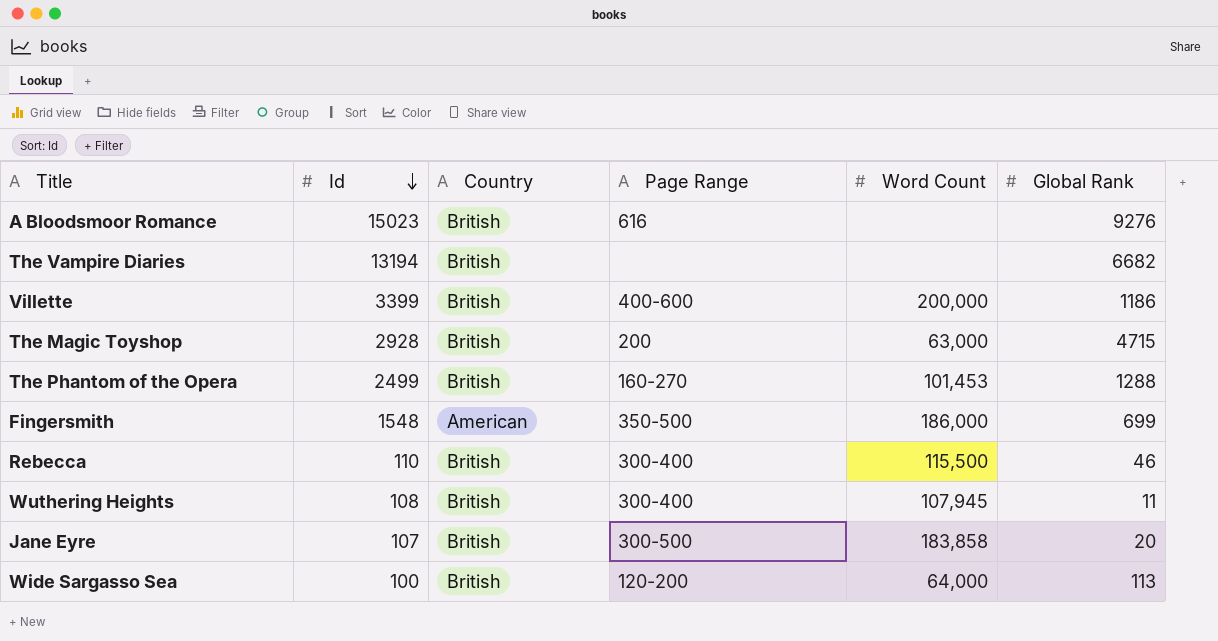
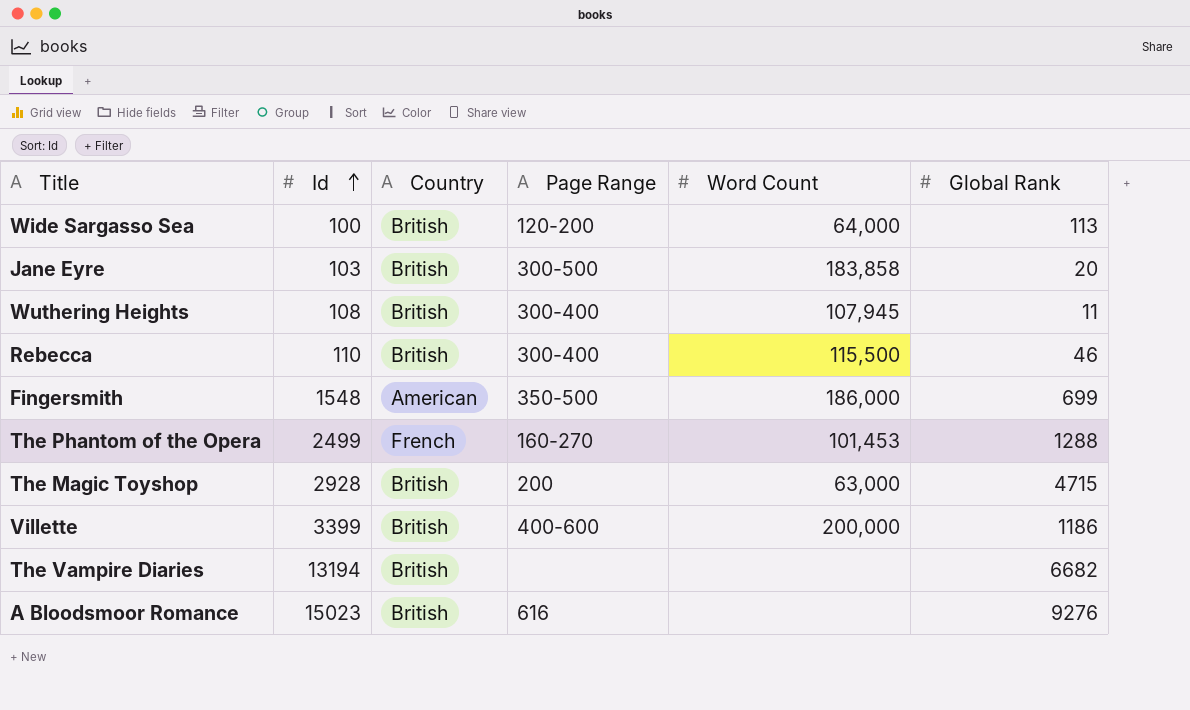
row order: Id descending -> Id ascending
Jane Eyre | Id: 107 -> 103
The Phantom of the Opera | Country: British -> French

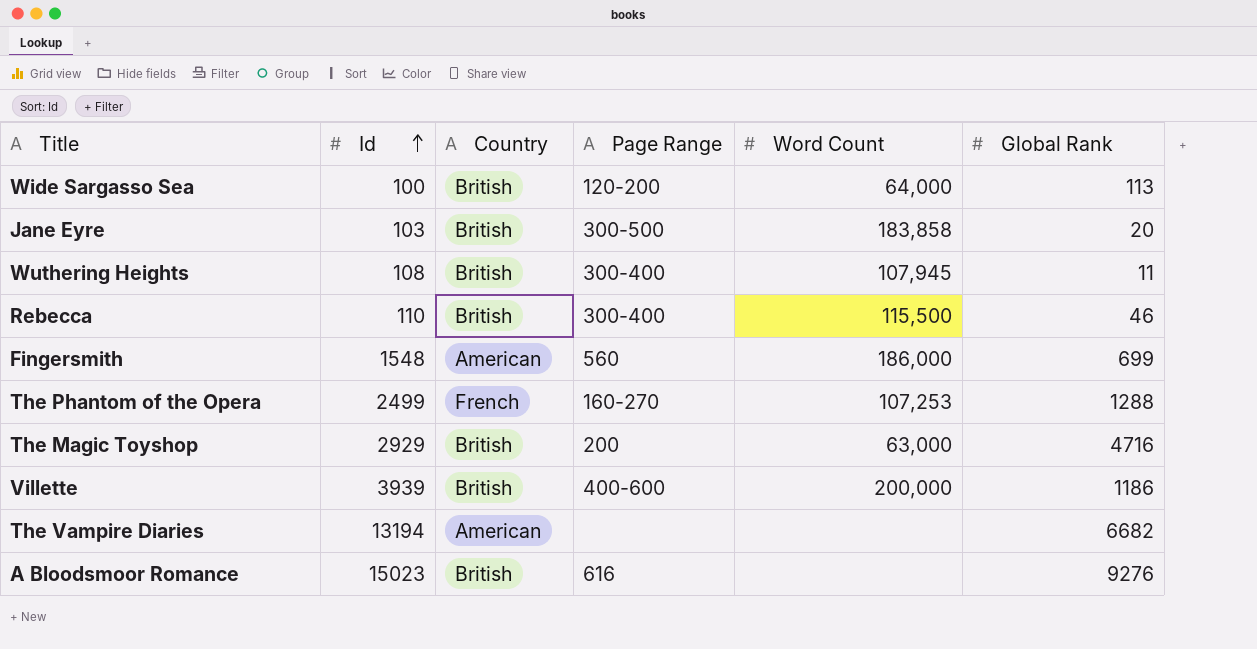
Fingersmith | Page Range: 350-500 -> 560
The Phantom of the Opera | Word Count: 101,453 -> 107,253
The Magic Toyshop | Id: 2928 -> 2929
The Magic Toyshop | Global Rank: 4715 -> 4716
Villette | Id: 3399 -> 3939
The Vampire Diaries | Country: British -> American

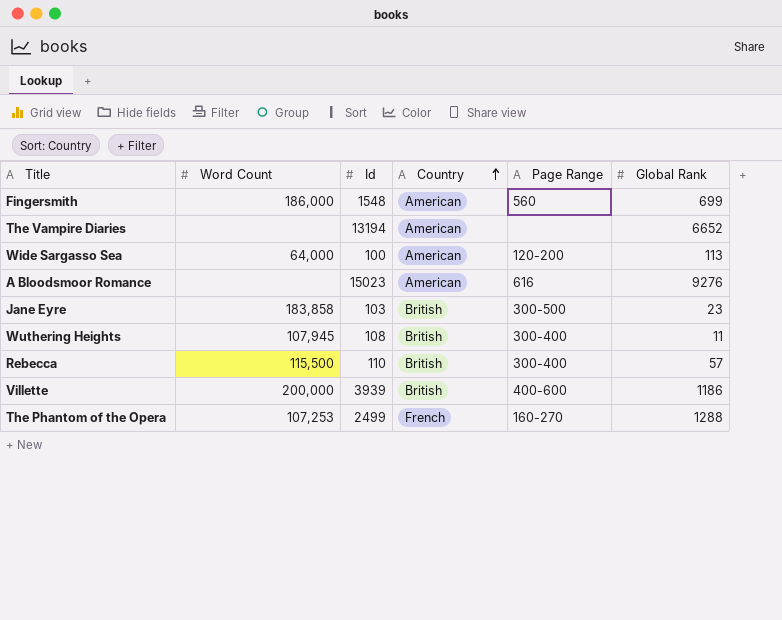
row order: Id ascending -> Country ascending
column Word Count | position: 5 -> 2
row The Magic Toyshop: 2929 | British | 200 | 63,000 | 4716 -> none
The Vampire Diaries | Global Rank: 6682 -> 6652
Wide Sargasso Sea | Country: British -> American
A Bloodsmoor Romance | Country: British -> American
Jane Eyre | Global Rank: 20 -> 23
Rebecca | Global Rank: 46 -> 57

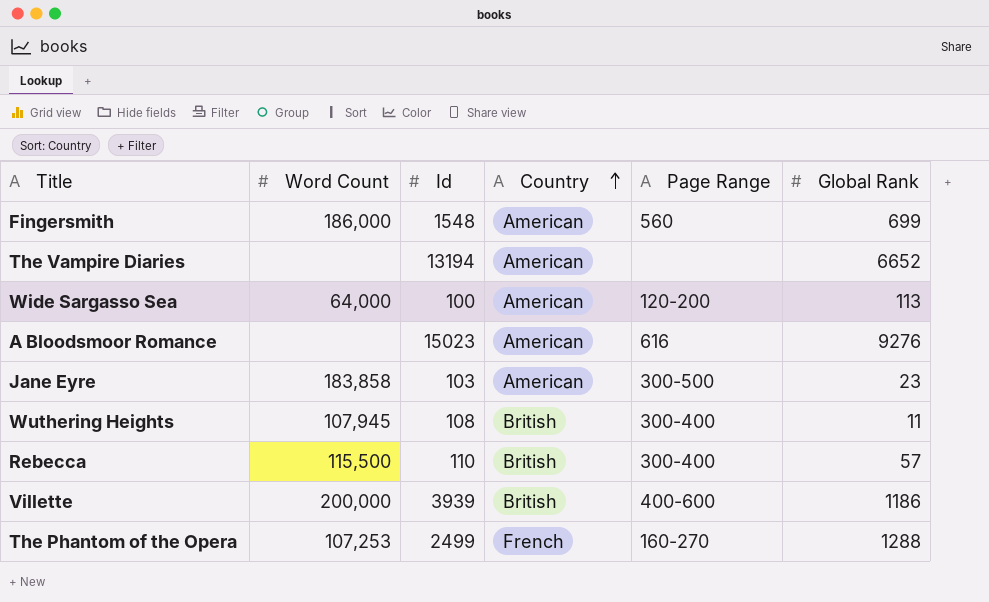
Jane Eyre | Country: British -> American

